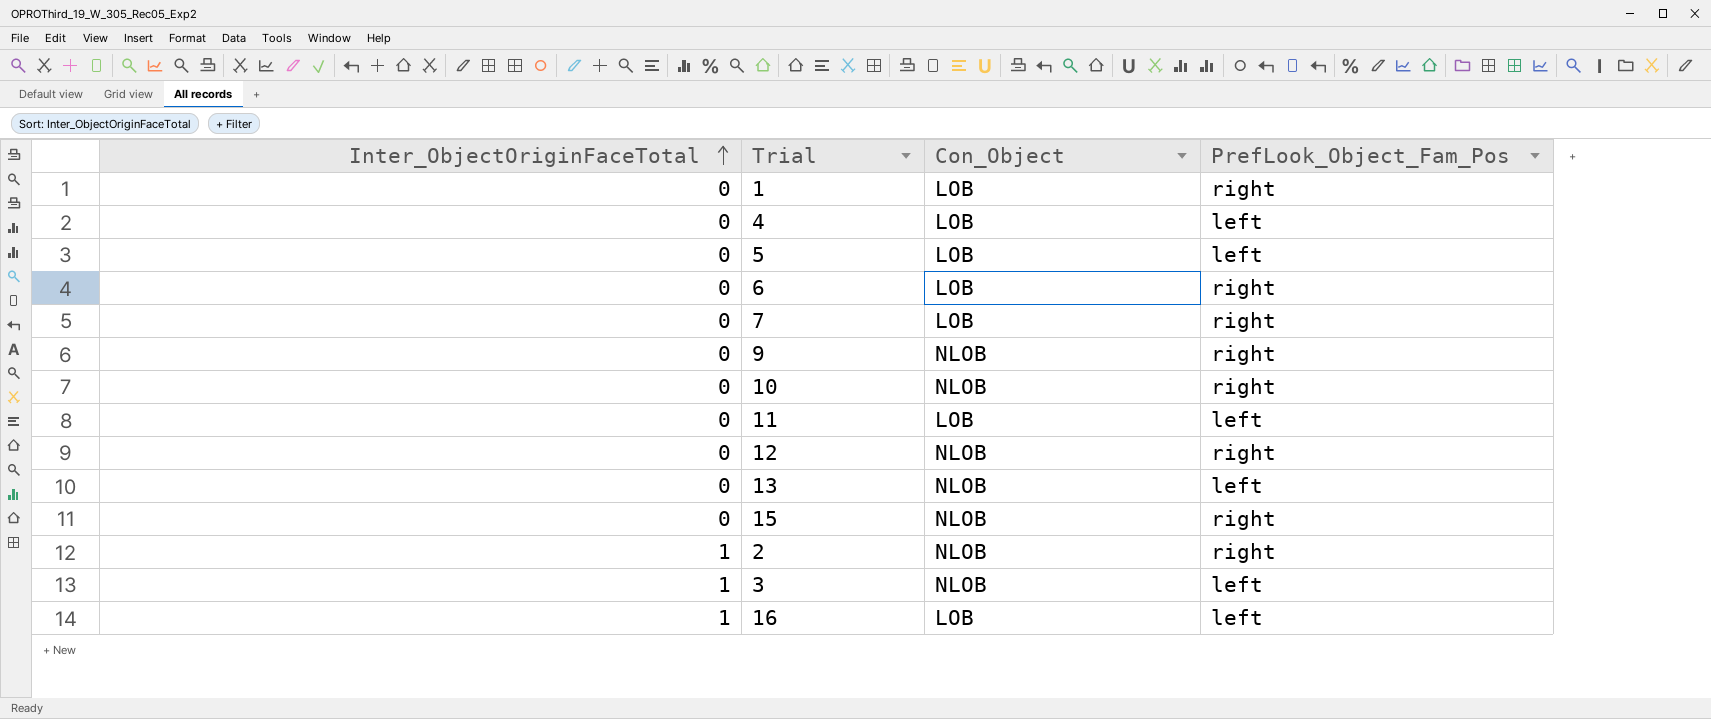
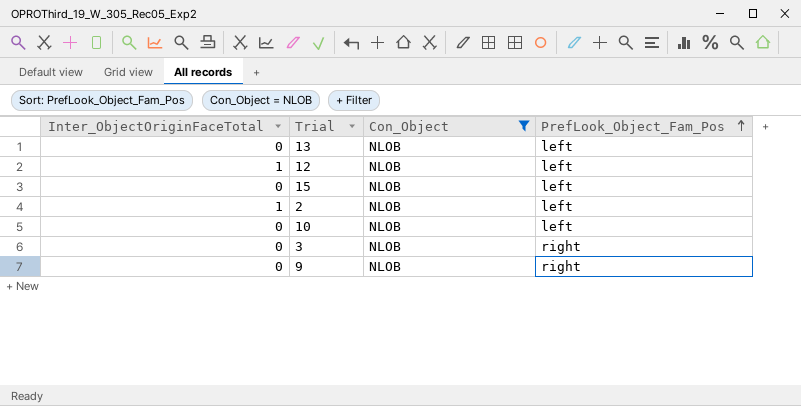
filter: none -> Con_Object = NLOB
row order: Inter_ObjectOriginFaceTotal ascending -> PrefLook_Object_Fam_Pos ascending
12 | Inter_ObjectOriginFaceTotal: 0 -> 1
12 | PrefLook_Object_Fam_Pos: right -> left
15 | PrefLook_Object_Fam_Pos: right -> left
2 | PrefLook_Object_Fam_Pos: right -> left
10 | PrefLook_Object_Fam_Pos: right -> left
3 | Inter_ObjectOriginFaceTotal: 1 -> 0
3 | PrefLook_Object_Fam_Pos: left -> right

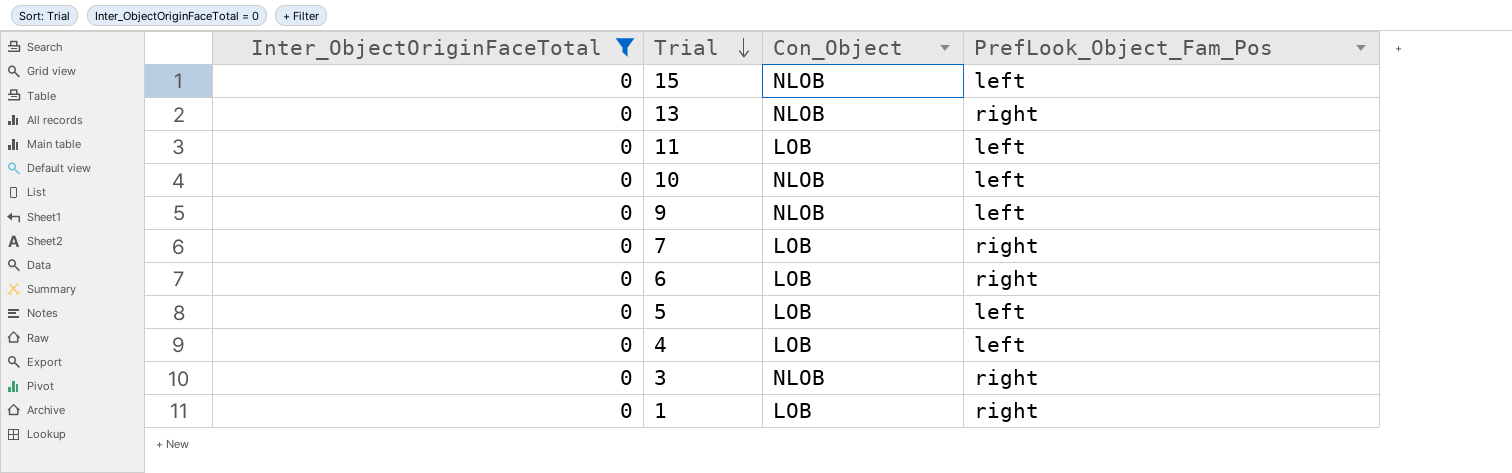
filter: Con_Object = NLOB -> Inter_ObjectOriginFaceTotal = 0
row order: PrefLook_Object_Fam_Pos ascending -> Trial descending
13 | PrefLook_Object_Fam_Pos: left -> right
9 | PrefLook_Object_Fam_Pos: right -> left

